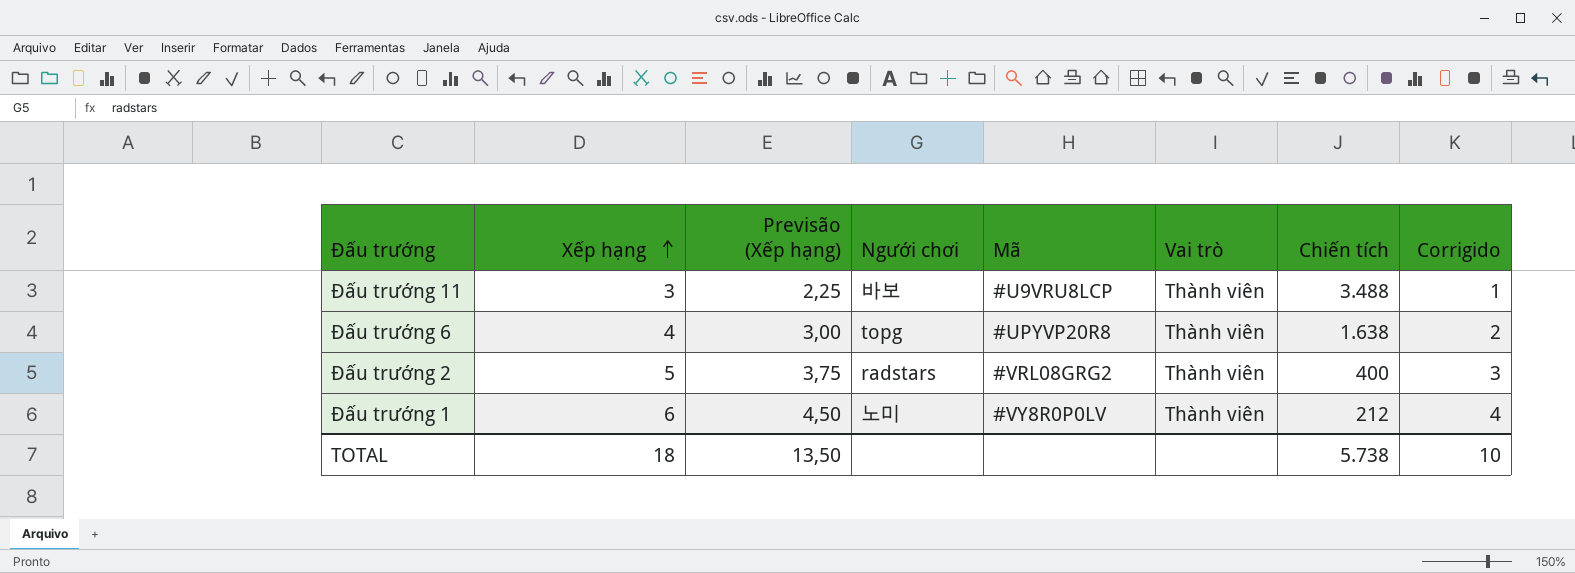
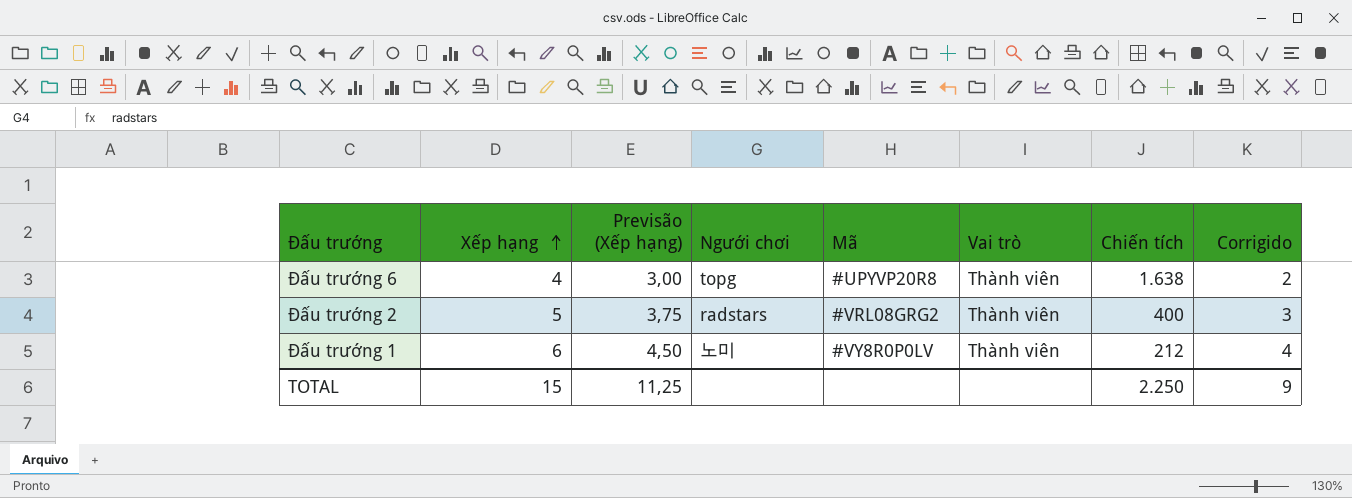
row Đấu trường 11: 3 | 2,25 | 바보 | #U9VRU8LCP | Thành viên | 3.488 | 1 -> none
TOTAL | Xếp hạng: 18 -> 15
TOTAL | Previsão (Xếp hạng): 13,50 -> 11,25
TOTAL | Chiến tích: 5.738 -> 2.250
TOTAL | Corrigido: 10 -> 9

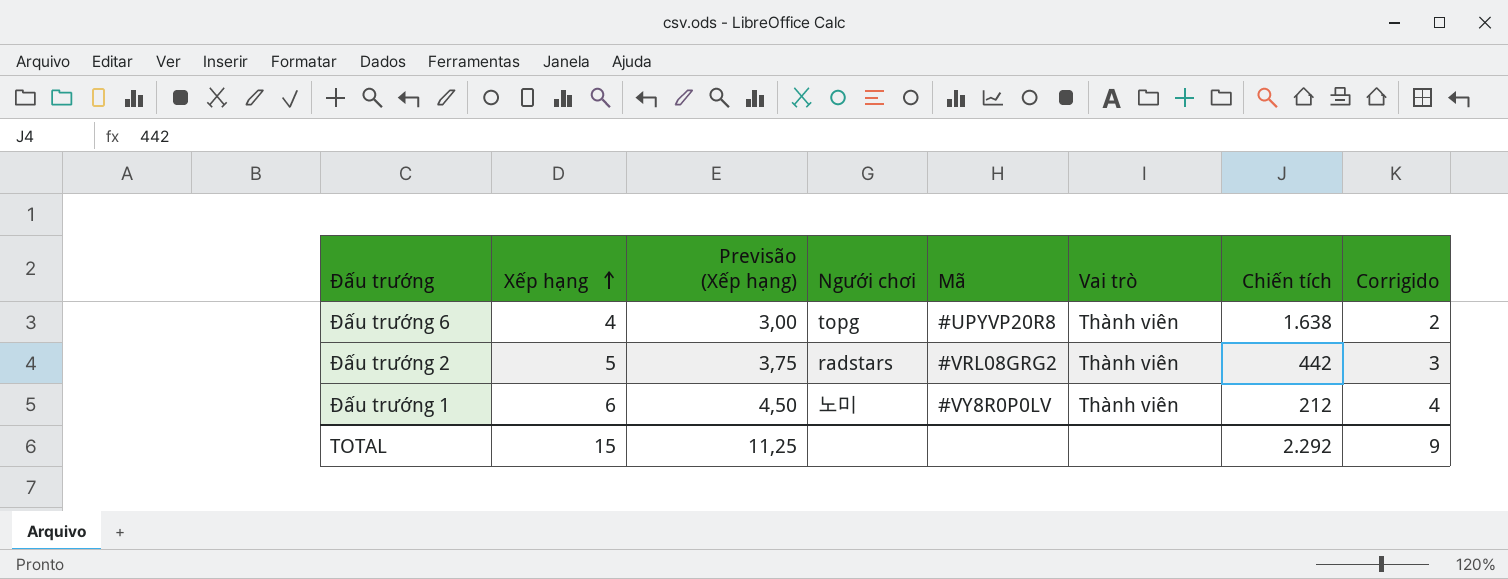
Đấu trường 2 | Chiến tích: 400 -> 442
TOTAL | Chiến tích: 2.250 -> 2.292

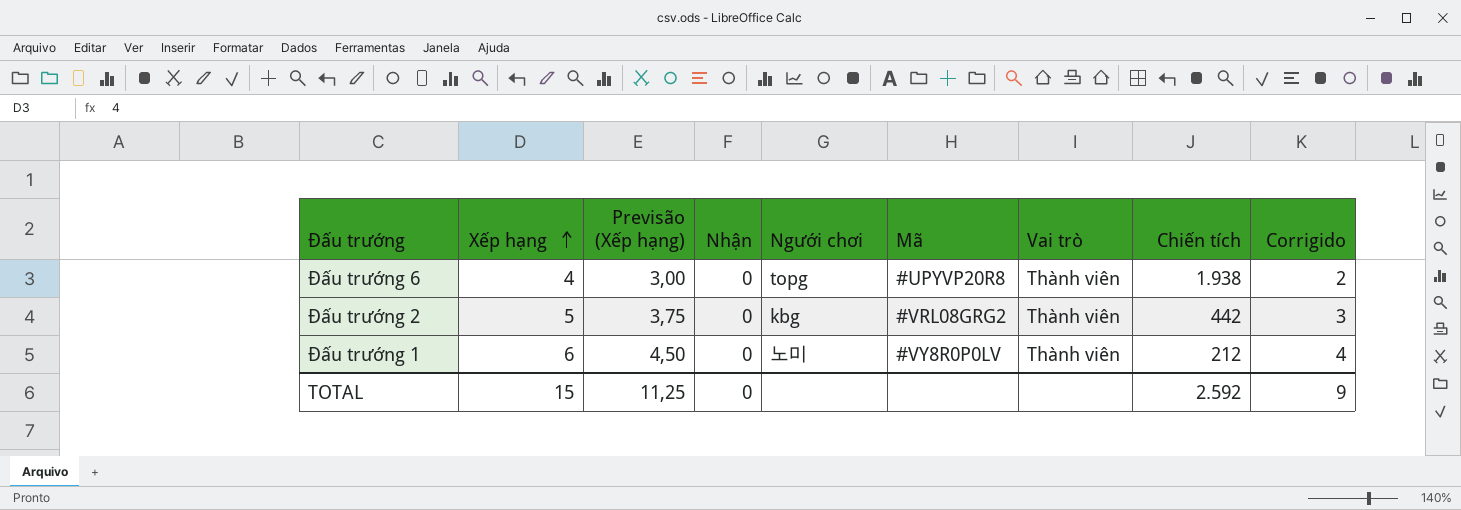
column Nhận | position: none -> 4
Đấu trường 6 | Chiến tích: 1.638 -> 1.938
Đấu trường 2 | Người chơi: radstars -> kbg
TOTAL | Chiến tích: 2.292 -> 2.592

